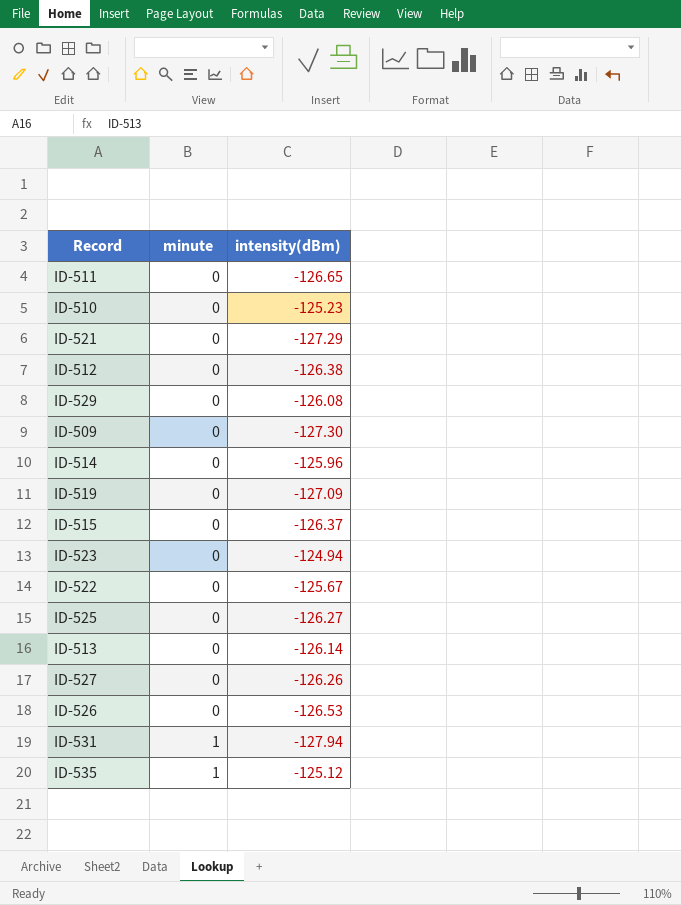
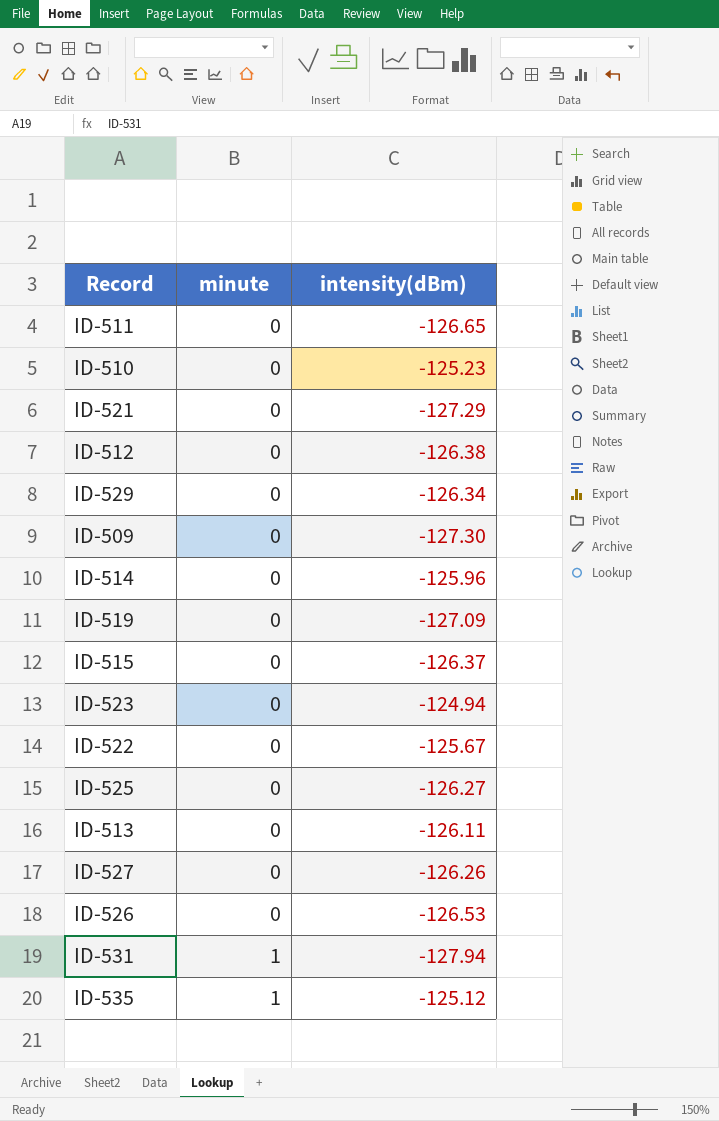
ID-529 | intensity(dBm): -126.08 -> -126.34
ID-513 | intensity(dBm): -126.14 -> -126.11

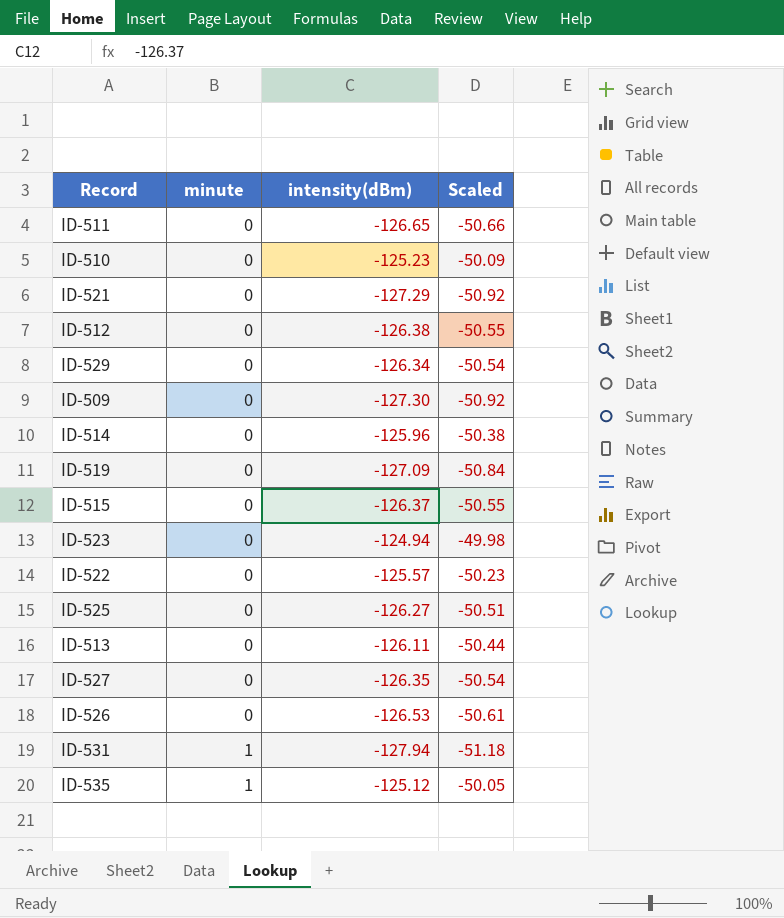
column Scaled | formula: none -> [intensity(dBm)] * 0.4
ID-522 | intensity(dBm): -125.67 -> -125.57
ID-527 | intensity(dBm): -126.26 -> -126.35

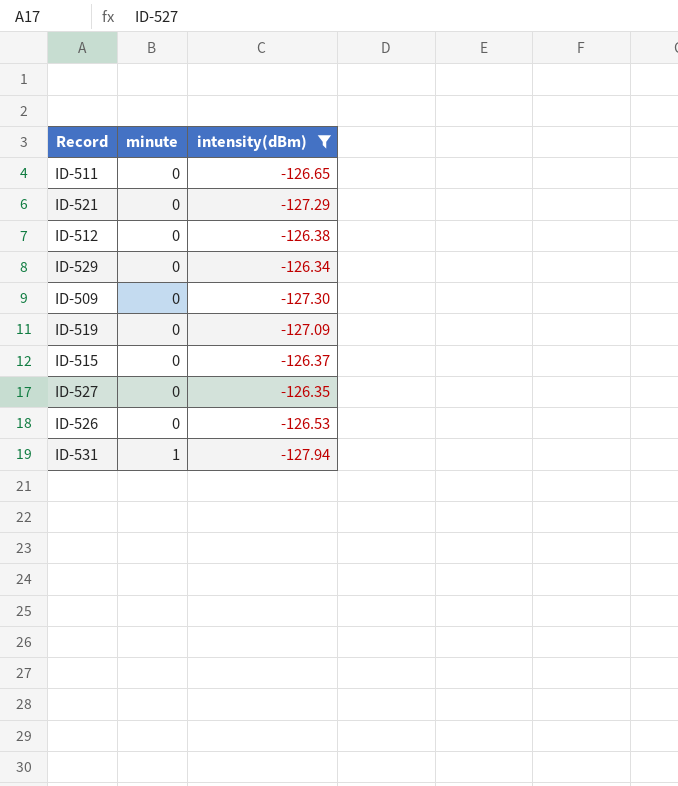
filter: none -> intensity(dBm) <= -126.34
column Scaled | formula: [intensity(dBm)] * 0.4 -> none

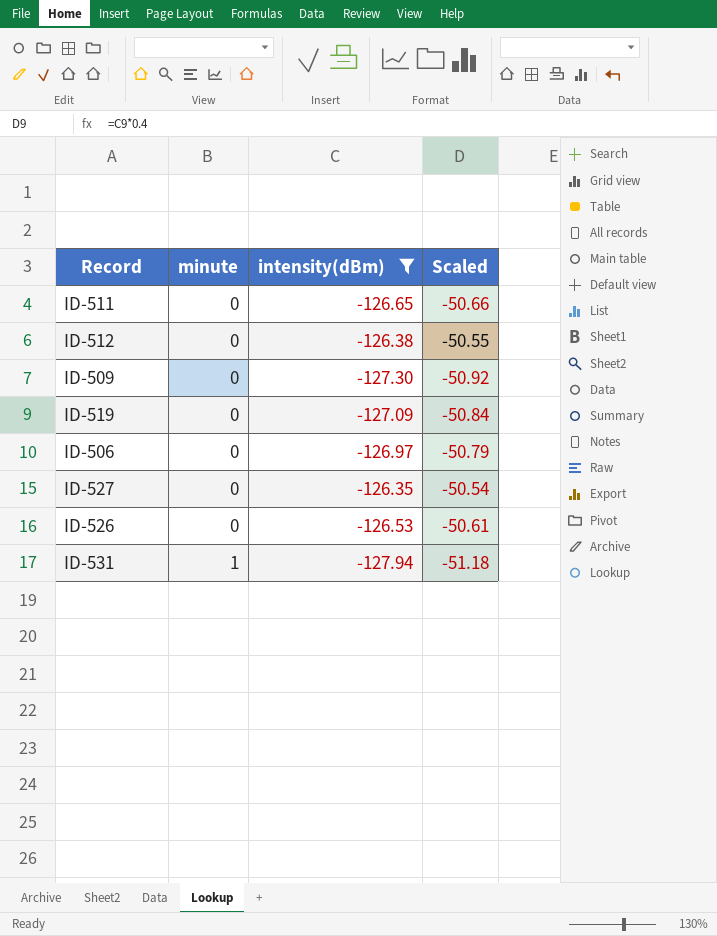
column Scaled | formula: none -> [intensity(dBm)] * 0.4
row ID-521: 0 | -127.29 -> none
row ID-529: 0 | -126.34 -> none
row ID-515: 0 | -126.37 -> none
row ID-506: none -> 0 | -126.97 | -50.79

